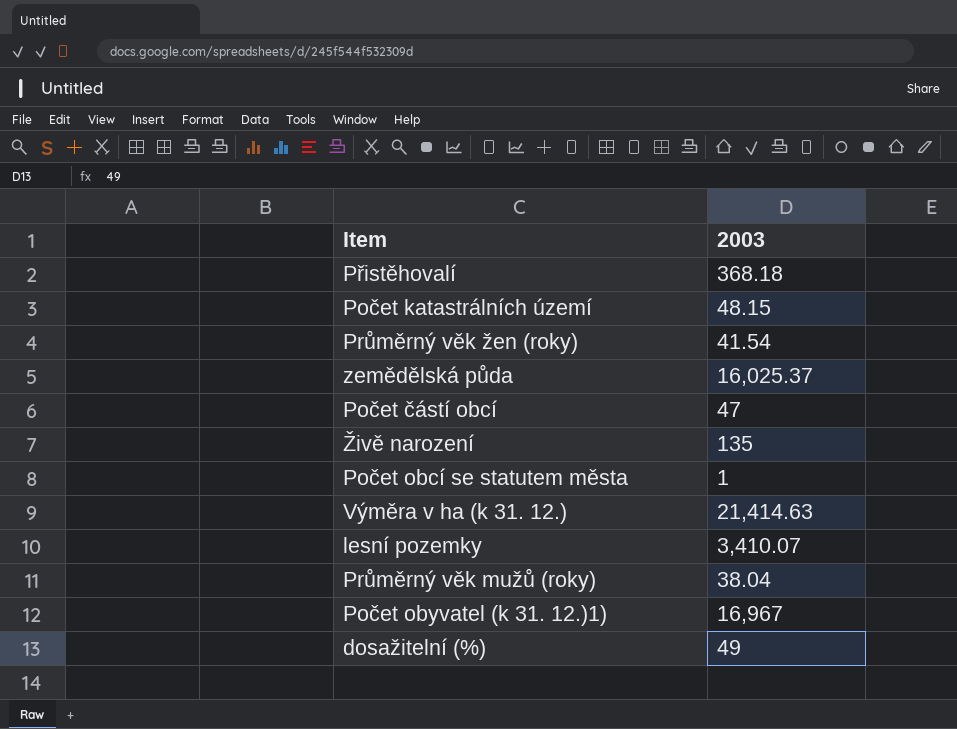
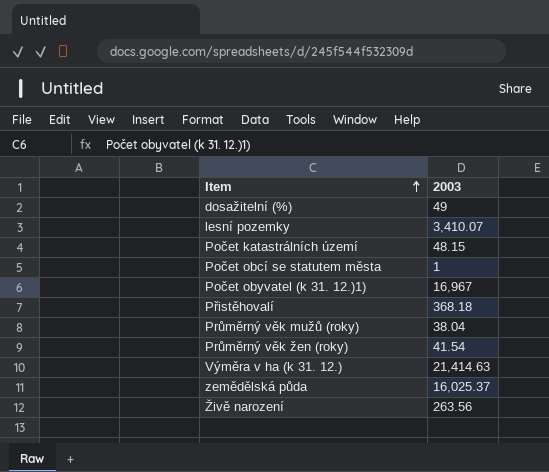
row order: none -> Item ascending
row Počet částí obcí: 47 -> none
Živě narození | 2003: 135 -> 263.56

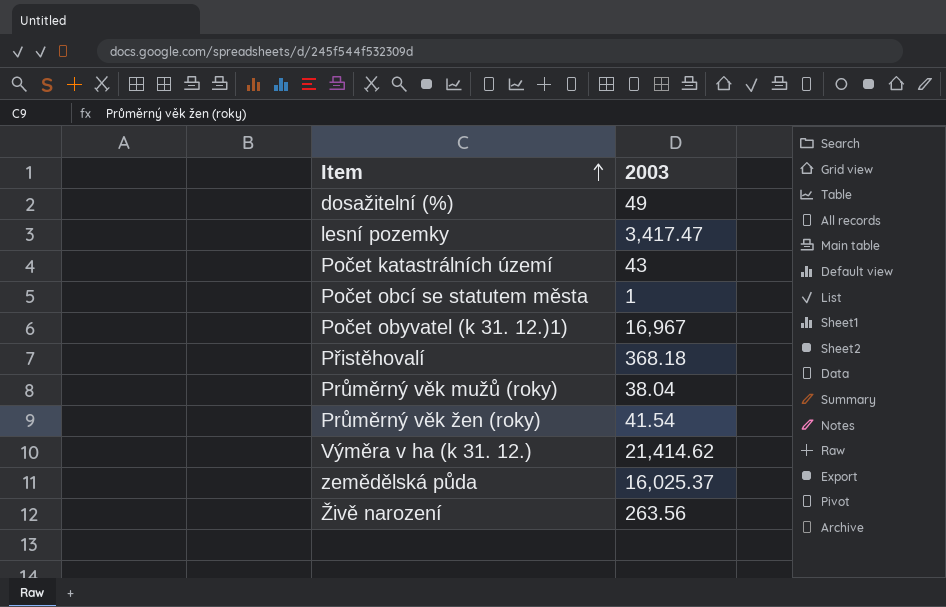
lesní pozemky | 2003: 3,410.07 -> 3,417.47
Počet katastrálních území | 2003: 48.15 -> 43
Výměra v ha (k 31. 12.) | 2003: 21,414.63 -> 21,414.62

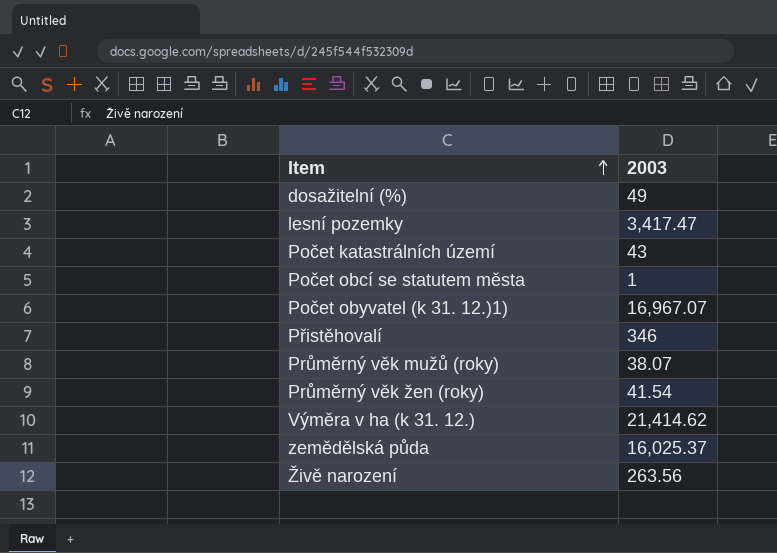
Počet obyvatel (k 31. 12.)1) | 2003: 16,967 -> 16,967.07
Přistěhovalí | 2003: 368.18 -> 346
Průměrný věk mužů (roky) | 2003: 38.04 -> 38.07

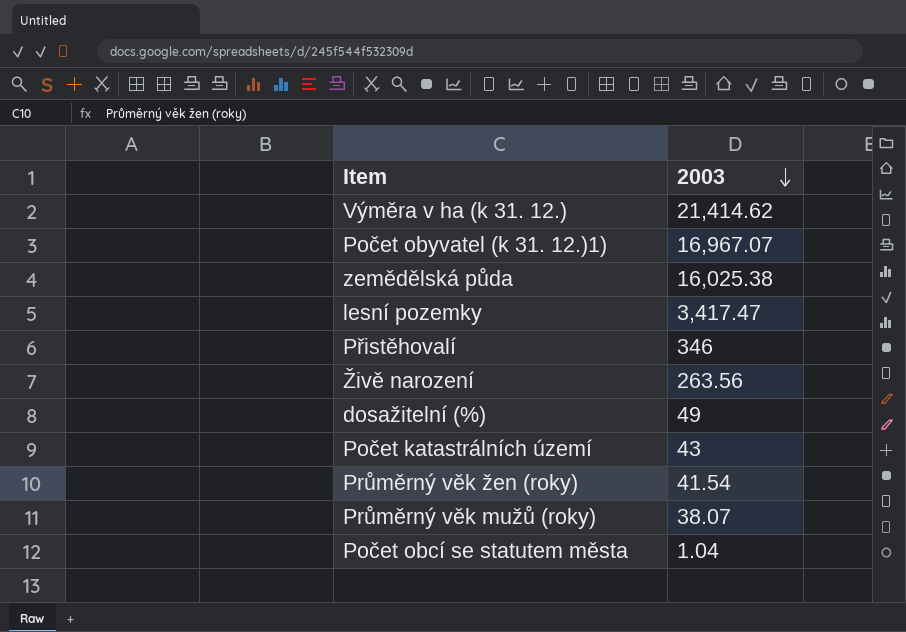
row order: Item ascending -> 2003 descending
zemědělská půda | 2003: 16,025.37 -> 16,025.38
Počet obcí se statutem města | 2003: 1 -> 1.04

